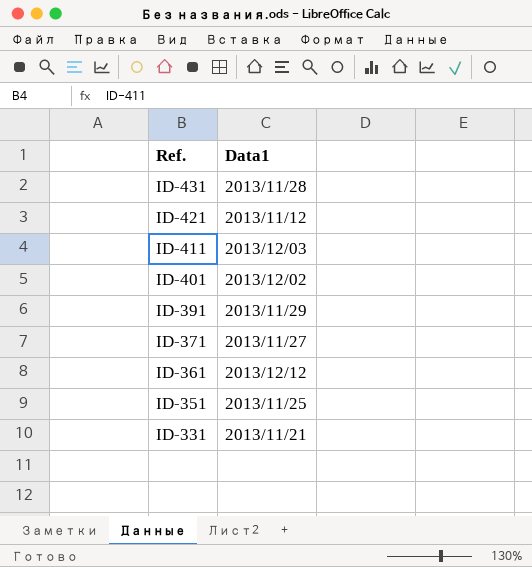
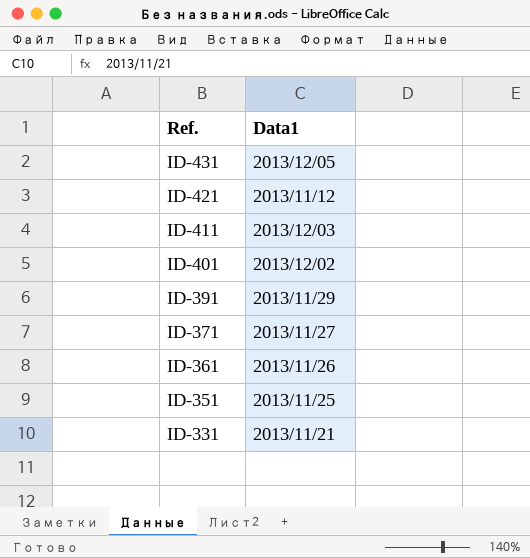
ID-431 | Data1: 2013/11/28 -> 2013/12/05
ID-361 | Data1: 2013/12/12 -> 2013/11/26

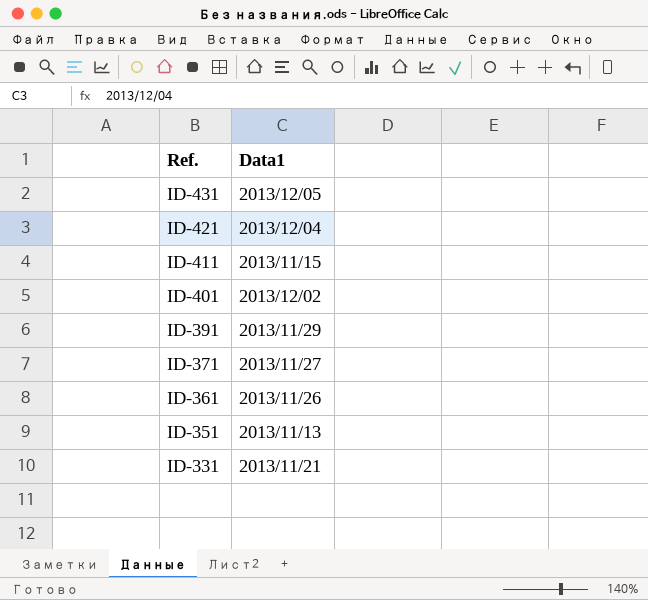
ID-421 | Data1: 2013/11/12 -> 2013/12/04
ID-411 | Data1: 2013/12/03 -> 2013/11/15
ID-351 | Data1: 2013/11/25 -> 2013/11/13

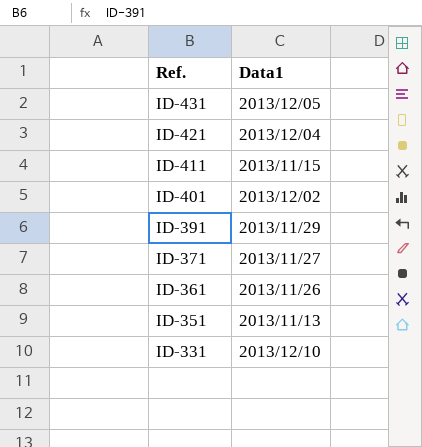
ID-331 | Data1: 2013/11/21 -> 2013/12/10

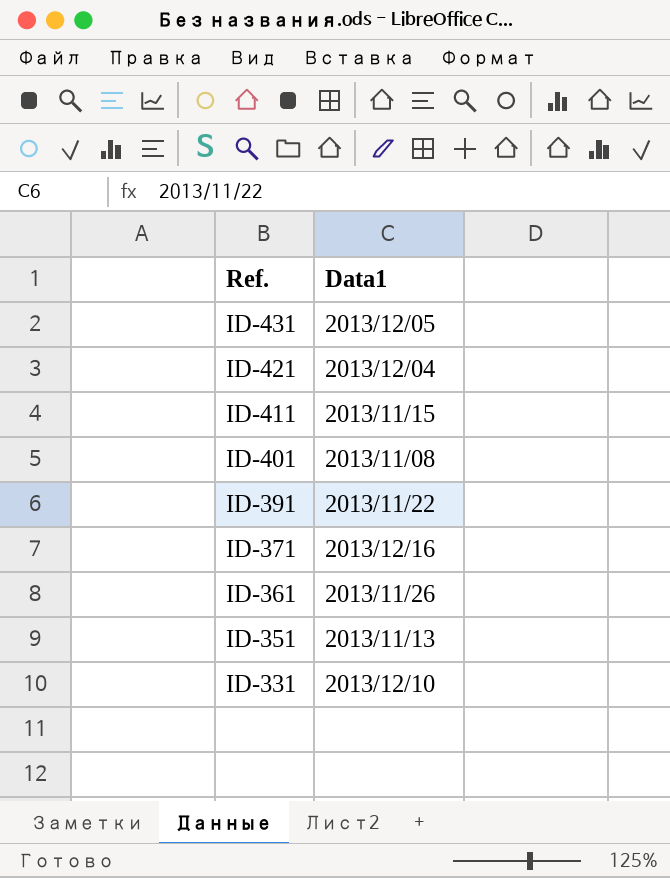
ID-401 | Data1: 2013/12/02 -> 2013/11/08
ID-391 | Data1: 2013/11/29 -> 2013/11/22
ID-371 | Data1: 2013/11/27 -> 2013/12/16

